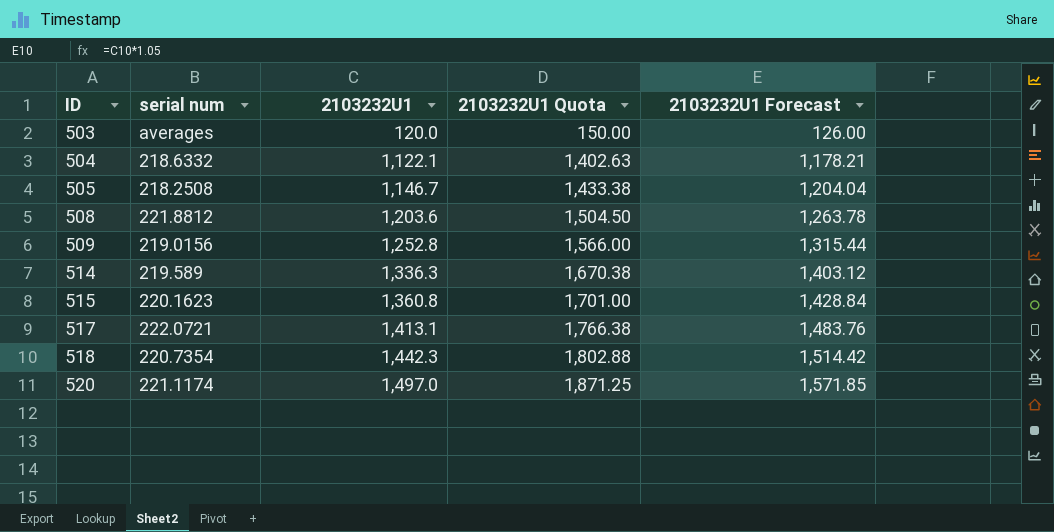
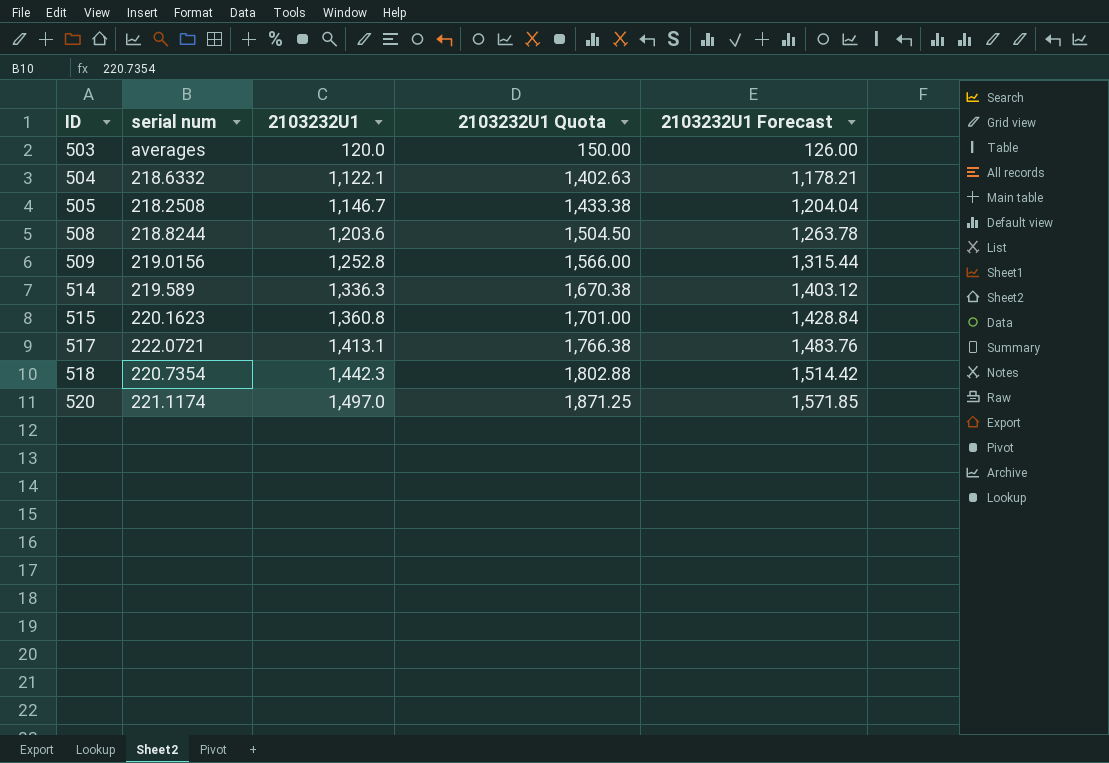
508 | serial num: 221.8812 -> 218.8244

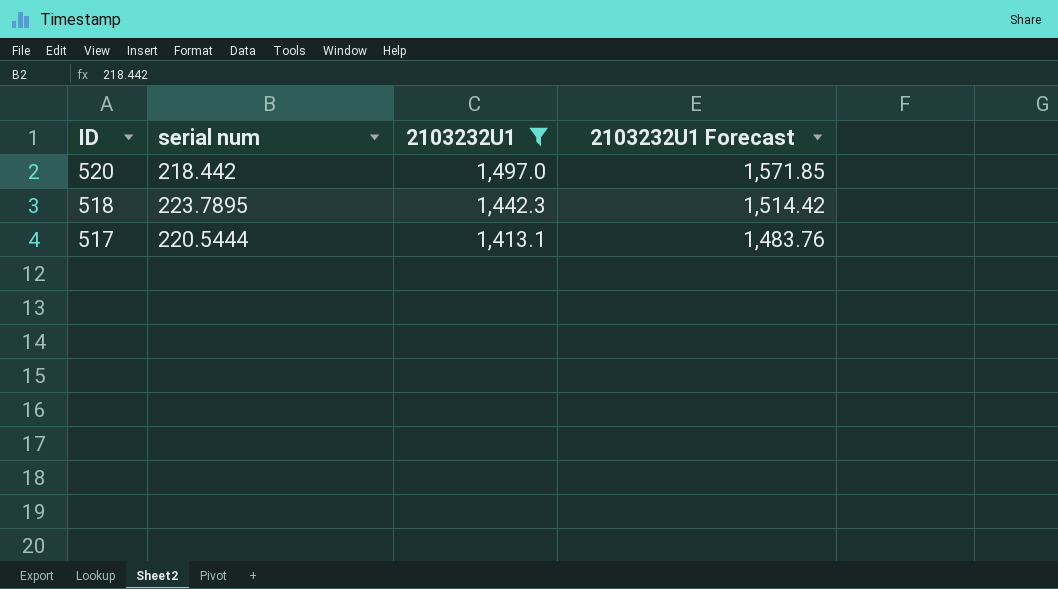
filter: none -> 2103232U1 >= 1,413.1
row order: ID ascending -> ID descending
column 2103232U1 Quota | formula: [2103232U1] * 1.25 -> none
520 | serial num: 221.1174 -> 218.442
518 | serial num: 220.7354 -> 223.7895
517 | serial num: 222.0721 -> 220.5444

